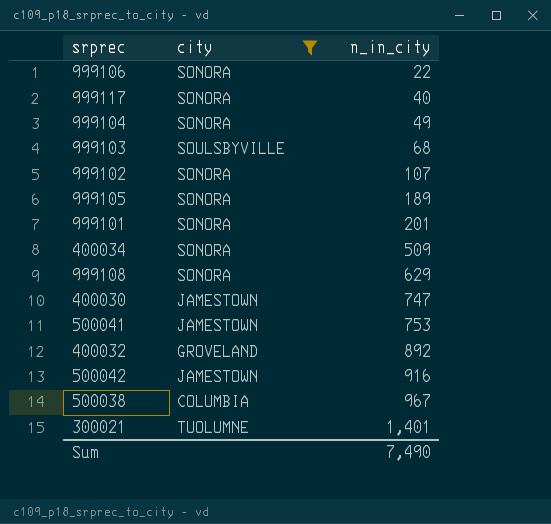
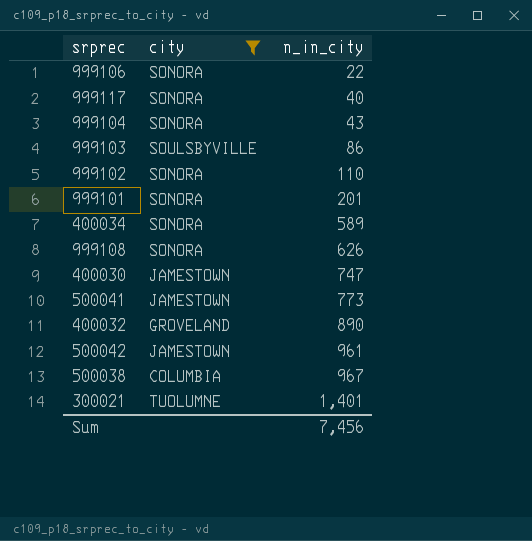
row 999105: SONORA | 189 -> none
999104 | n_in_city: 49 -> 43
999103 | n_in_city: 68 -> 86
999102 | n_in_city: 107 -> 110
400034 | n_in_city: 509 -> 589
999108 | n_in_city: 629 -> 626
500041 | n_in_city: 753 -> 773
400032 | n_in_city: 892 -> 890
500042 | n_in_city: 916 -> 961
Sum | n_in_city: 7,490 -> 7,456

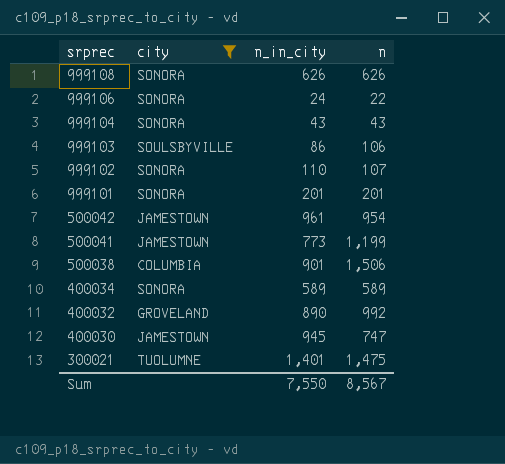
row order: n_in_city ascending -> srprec descending
column n | position: none -> 4
row 999117: SONORA | 40 -> none
999106 | n_in_city: 22 -> 24
500038 | n_in_city: 967 -> 901
400030 | n_in_city: 747 -> 945
Sum | n_in_city: 7,456 -> 7,550

